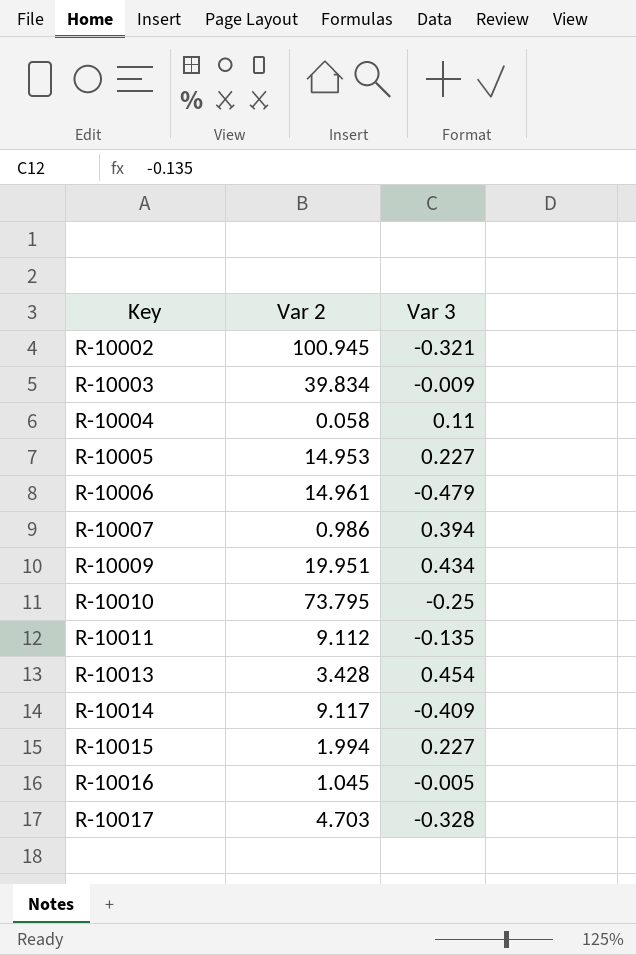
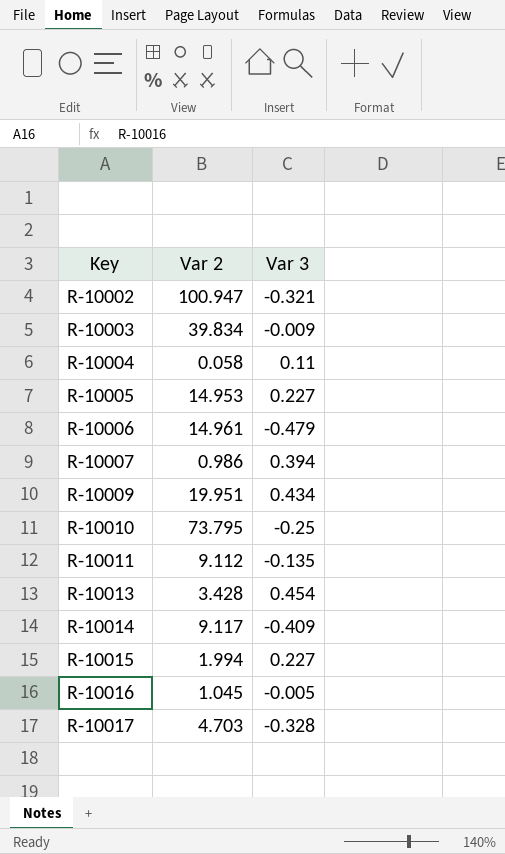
R-10002 | Var 2: 100.945 -> 100.947

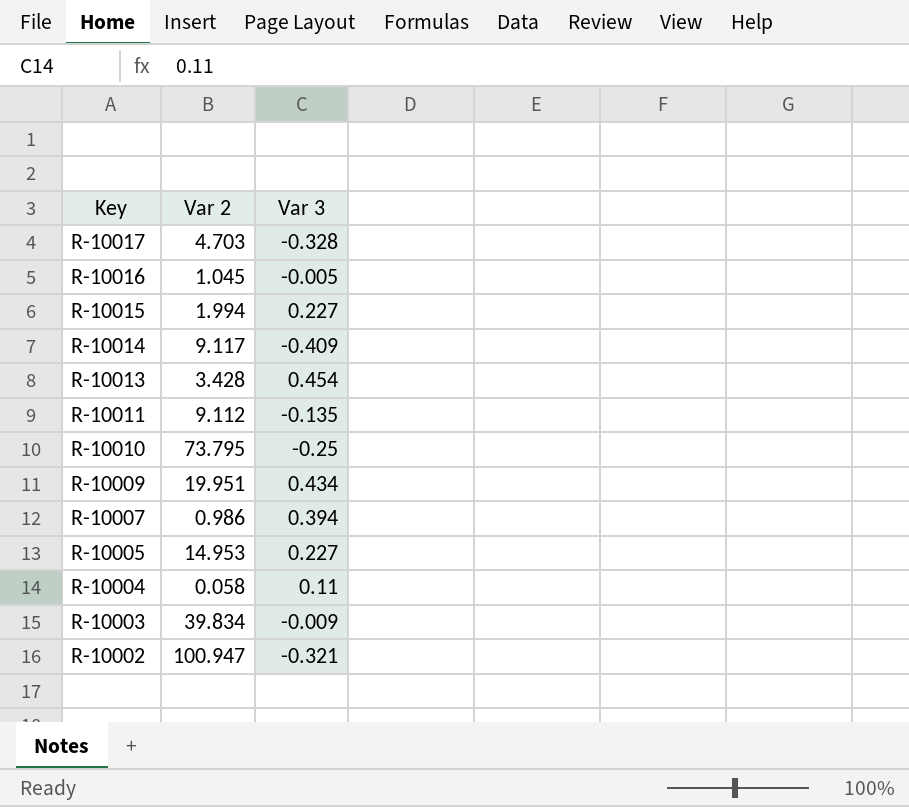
row order: Key ascending -> Key descending
row R-10006: 14.961 | -0.479 -> none

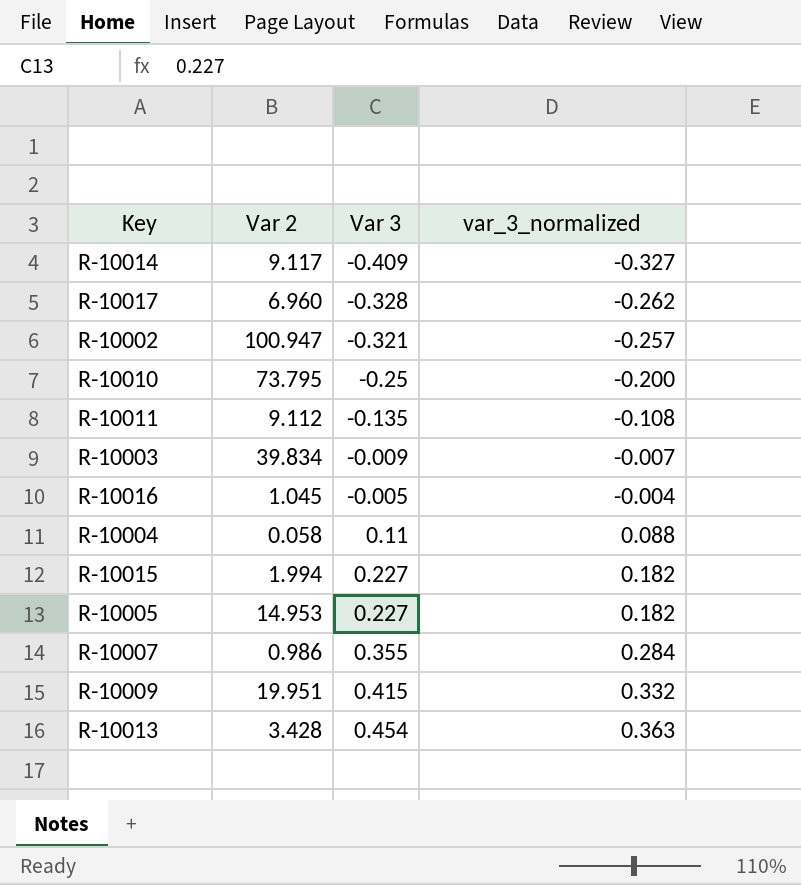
row order: Key descending -> Var 3 ascending
column var_3_normalized | formula: none -> [Var 3] * 0.8
R-10017 | Var 2: 4.703 -> 6.960
R-10007 | Var 3: 0.394 -> 0.355
R-10009 | Var 3: 0.434 -> 0.415

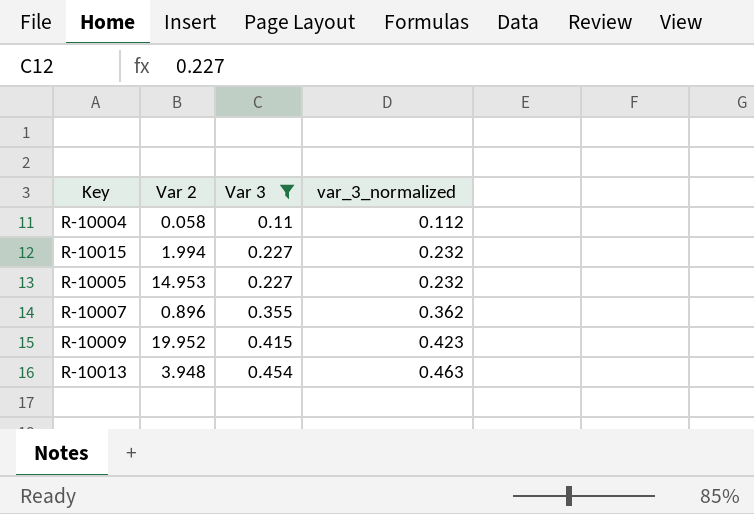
filter: none -> Var 3 >= 0.11
column var_3_normalized | formula: [Var 3] * 0.8 -> [Var 3] * 1.02
R-10007 | Var 2: 0.986 -> 0.896
R-10009 | Var 2: 19.951 -> 19.952
R-10013 | Var 2: 3.428 -> 3.948

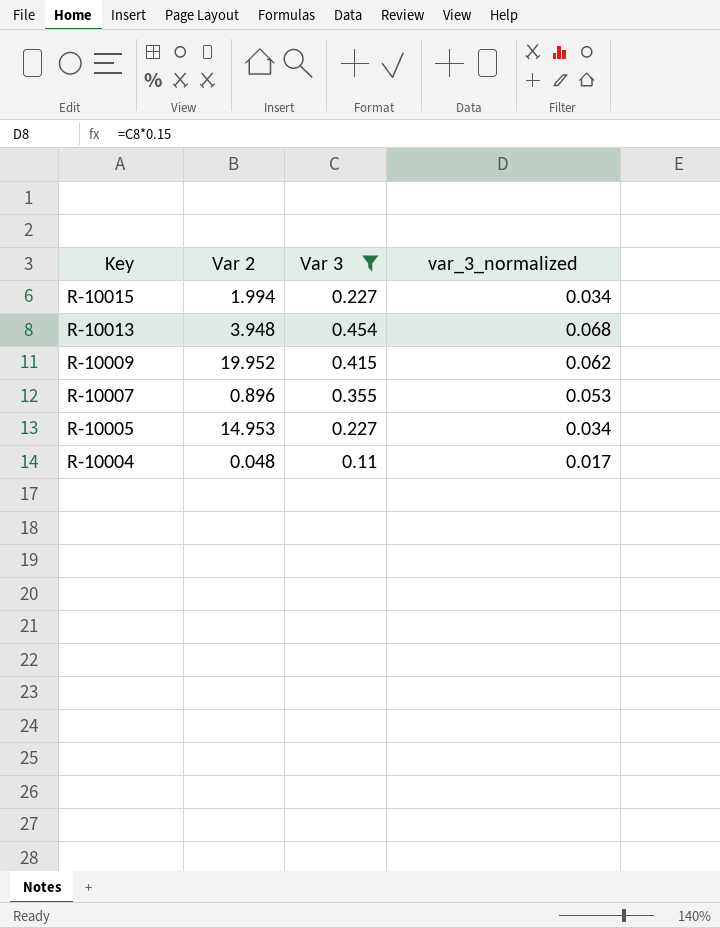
row order: Var 3 ascending -> Key descending
column var_3_normalized | formula: [Var 3] * 1.02 -> [Var 3] * 0.15
R-10004 | Var 2: 0.058 -> 0.048

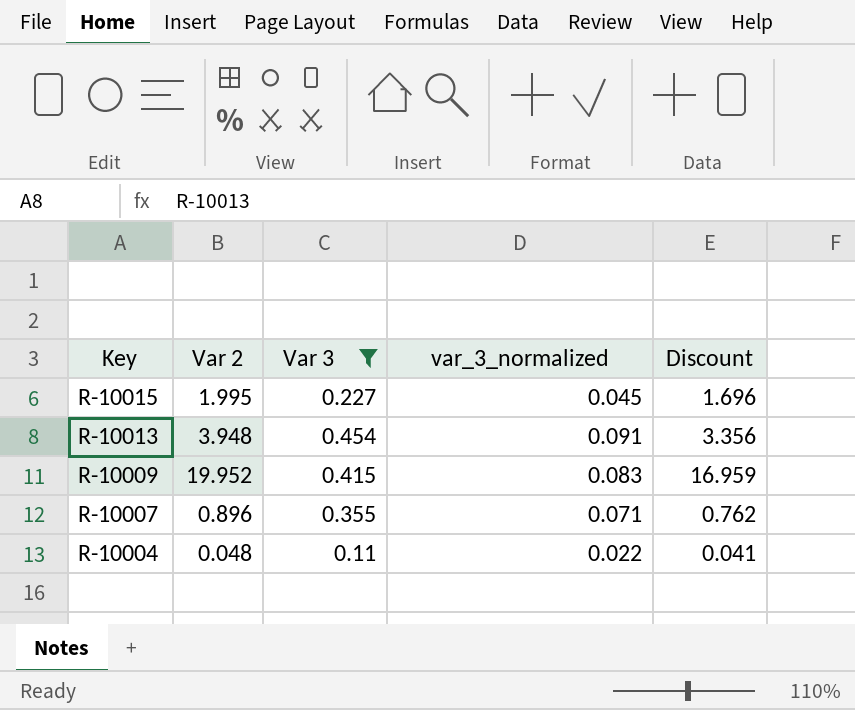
column var_3_normalized | formula: [Var 3] * 0.15 -> [Var 3] * 0.2
column Discount | formula: none -> [Var 2] * 0.85
row R-10005: 14.953 | 0.227 | 0.034 -> none
R-10015 | Var 2: 1.994 -> 1.995

